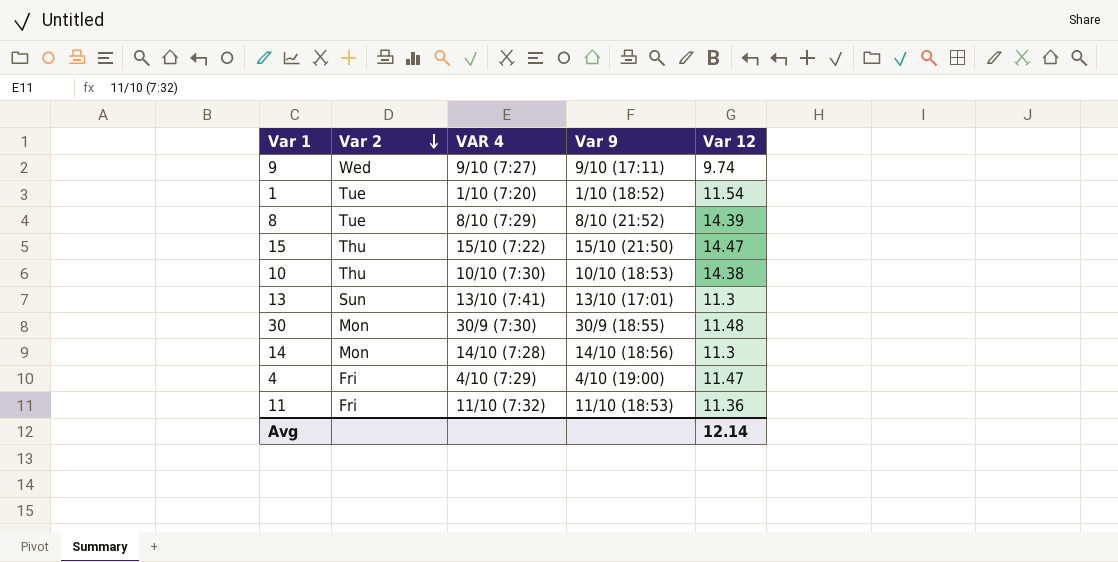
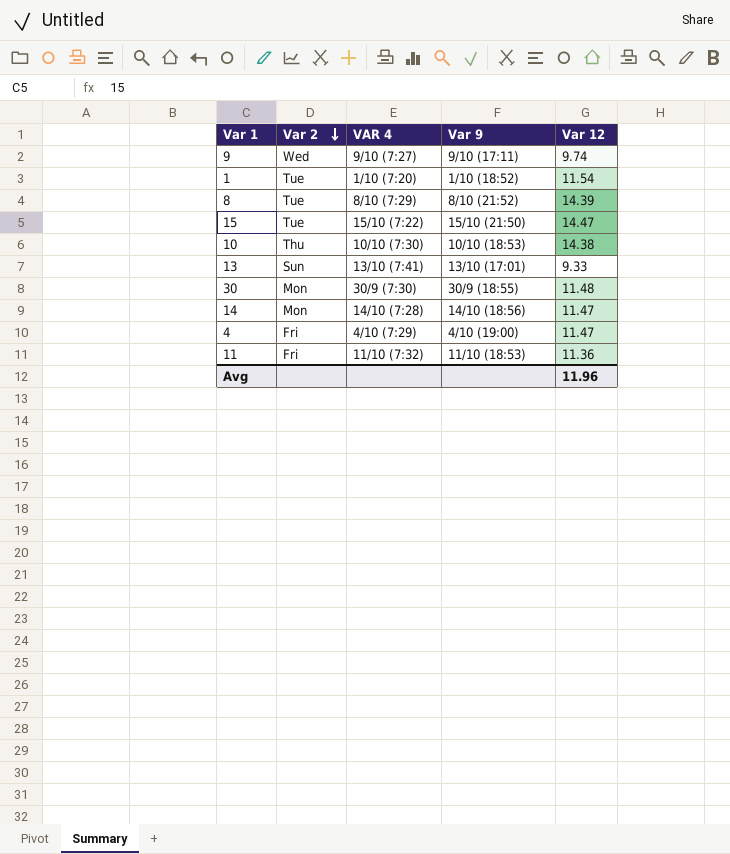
15 | Var 2: Thu -> Tue
13 | Var 12: 11.3 -> 9.33
14 | Var 12: 11.3 -> 11.47
Avg | Var 12: 12.14 -> 11.96

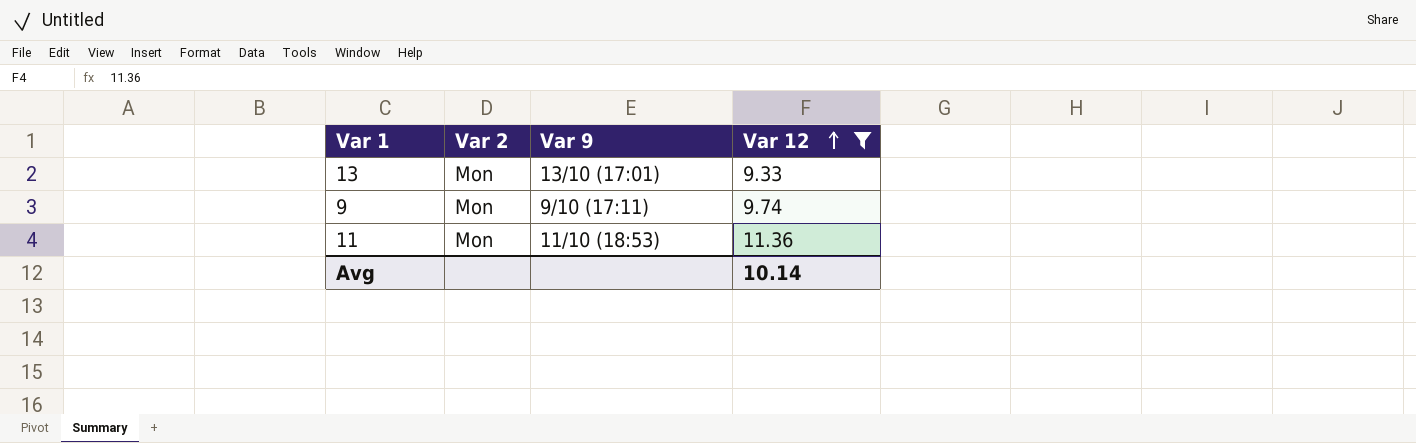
filter: none -> Var 12 <= 11.36
row order: Var 2 descending -> Var 12 ascending
column VAR 4 | position: 3 -> none
13 | Var 2: Sun -> Mon
9 | Var 2: Wed -> Mon
11 | Var 2: Fri -> Mon
Avg | Var 12: 11.96 -> 10.14

